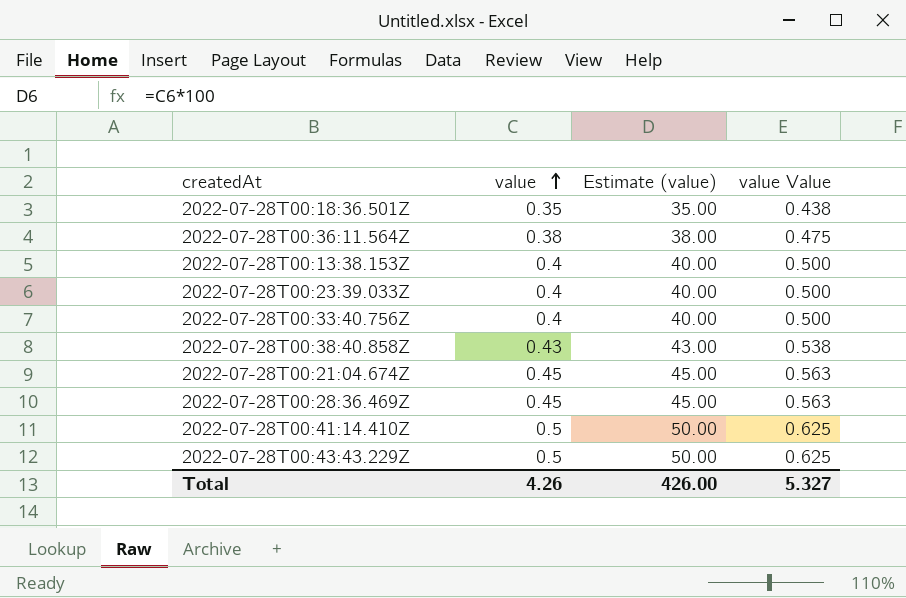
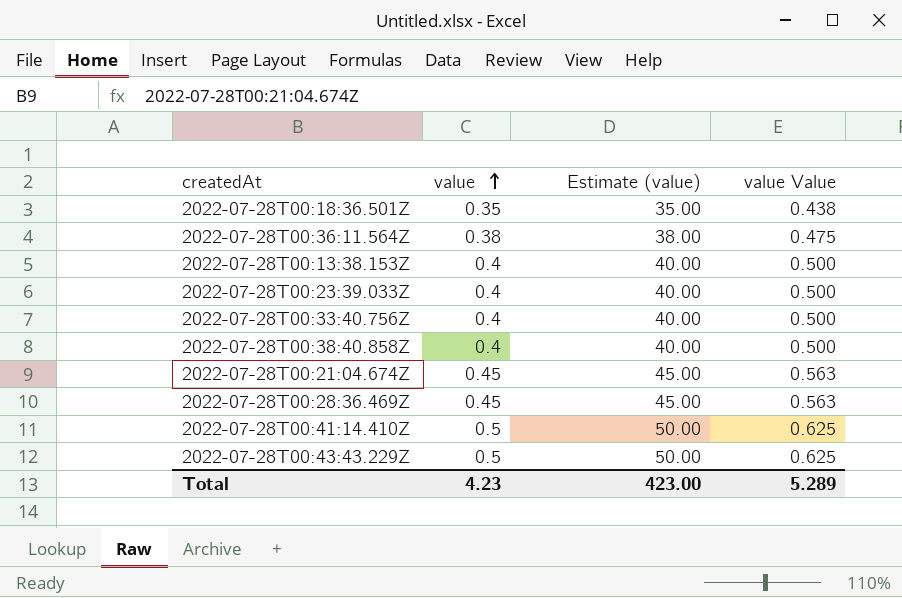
2022-07-28T00:38:40.858Z | value: 0.43 -> 0.4
2022-07-28T00:38:40.858Z | Estimate (value): 43.00 -> 40.00
2022-07-28T00:38:40.858Z | value Value: 0.538 -> 0.500
Total | value: 4.26 -> 4.23
Total | Estimate (value): 426.00 -> 423.00
Total | value Value: 5.327 -> 5.289

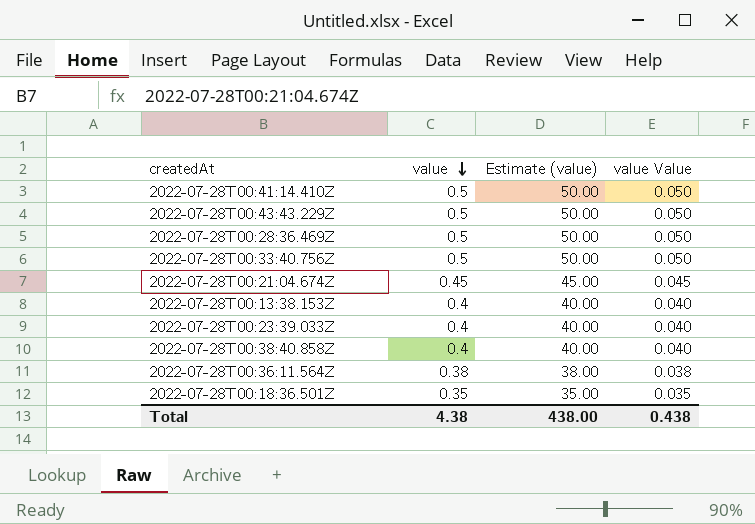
row order: value ascending -> value descending
column value Value | formula: [value] * 1.25 -> [value] * 0.1
2022-07-28T00:28:36.469Z | value: 0.45 -> 0.5
2022-07-28T00:28:36.469Z | Estimate (value): 45.00 -> 50.00
2022-07-28T00:33:40.756Z | value: 0.4 -> 0.5
2022-07-28T00:33:40.756Z | Estimate (value): 40.00 -> 50.00
Total | value: 4.23 -> 4.38
Total | Estimate (value): 423.00 -> 438.00
Total | value Value: 5.289 -> 0.438

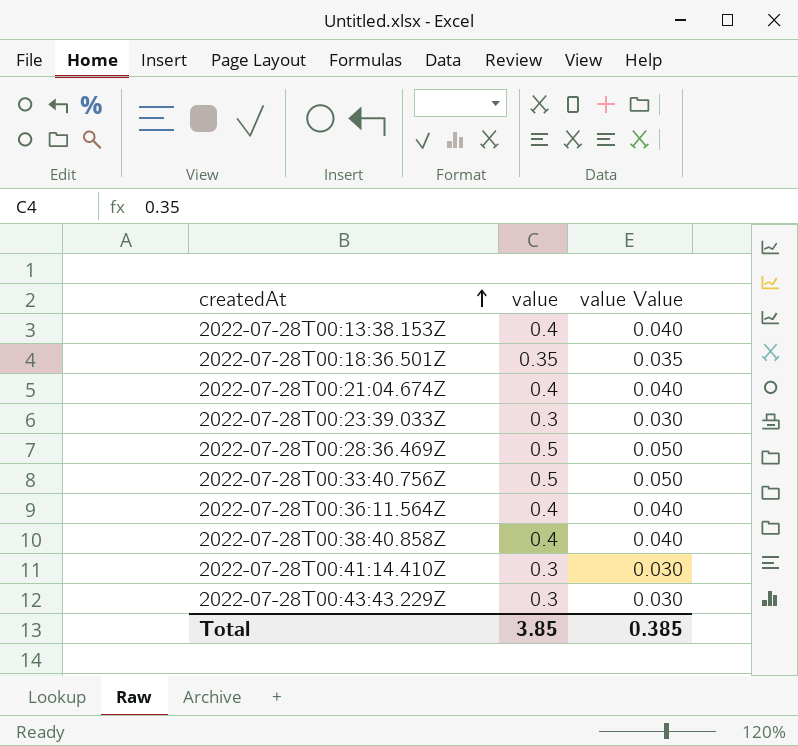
row order: value descending -> createdAt ascending
column Estimate (value) | formula: [value] * 100 -> none
2022-07-28T00:21:04.674Z | value: 0.45 -> 0.4
2022-07-28T00:21:04.674Z | value Value: 0.045 -> 0.040
2022-07-28T00:23:39.033Z | value: 0.4 -> 0.3
2022-07-28T00:23:39.033Z | value Value: 0.040 -> 0.030
2022-07-28T00:36:11.564Z | value: 0.38 -> 0.4
2022-07-28T00:36:11.564Z | value Value: 0.038 -> 0.040
2022-07-28T00:41:14.410Z | value: 0.5 -> 0.3
2022-07-28T00:41:14.410Z | value Value: 0.050 -> 0.030
2022-07-28T00:43:43.229Z | value: 0.5 -> 0.3
2022-07-28T00:43:43.229Z | value Value: 0.050 -> 0.030
Total | value: 4.38 -> 3.85
Total | value Value: 0.438 -> 0.385

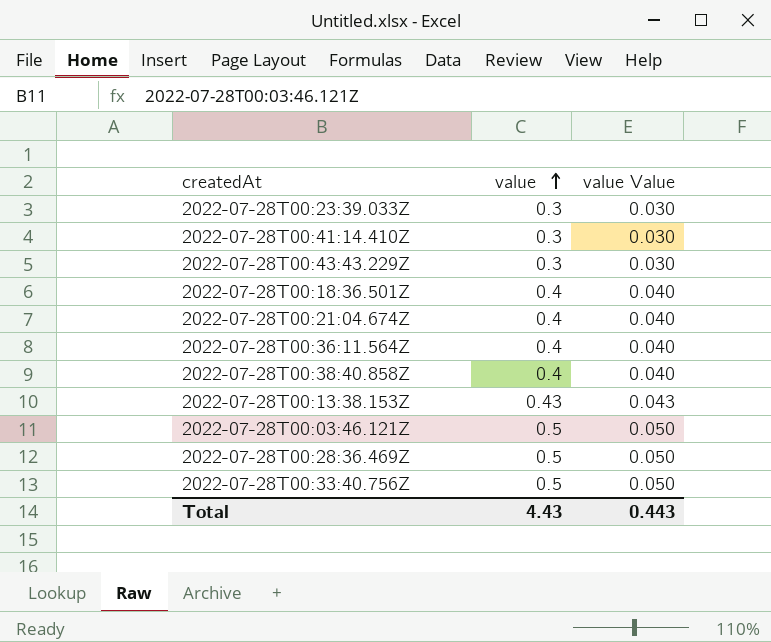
row order: createdAt ascending -> value ascending
2022-07-28T00:18:36.501Z | value: 0.35 -> 0.4
2022-07-28T00:18:36.501Z | value Value: 0.035 -> 0.040
2022-07-28T00:13:38.153Z | value: 0.4 -> 0.43
2022-07-28T00:13:38.153Z | value Value: 0.040 -> 0.043
row 2022-07-28T00:03:46.121Z: none -> 0.5 | 0.050
Total | value: 3.85 -> 4.43
Total | value Value: 0.385 -> 0.443

